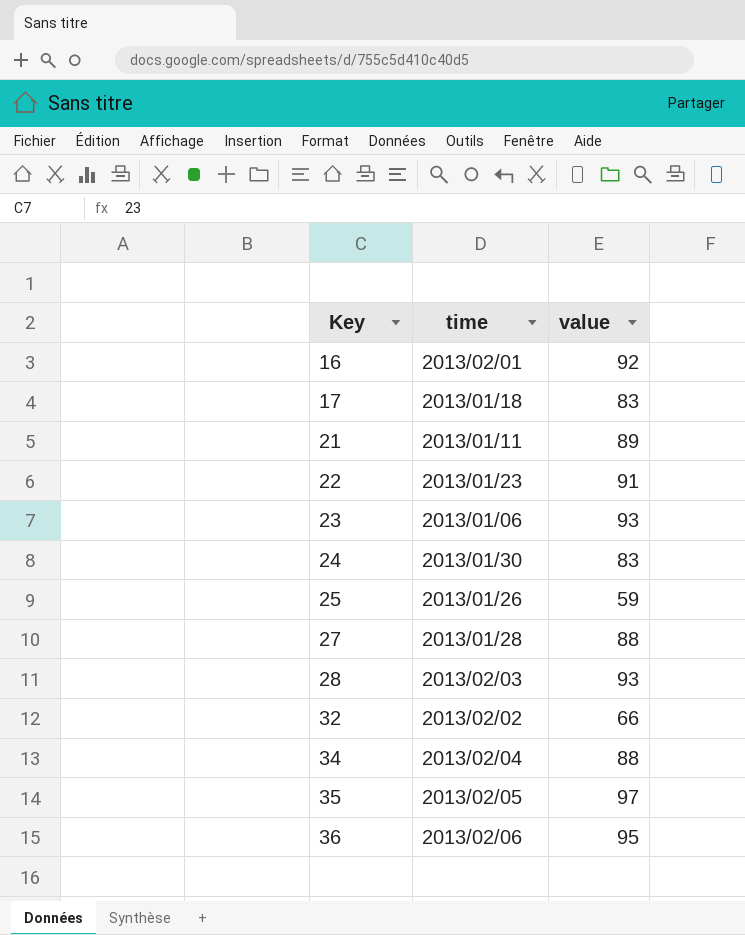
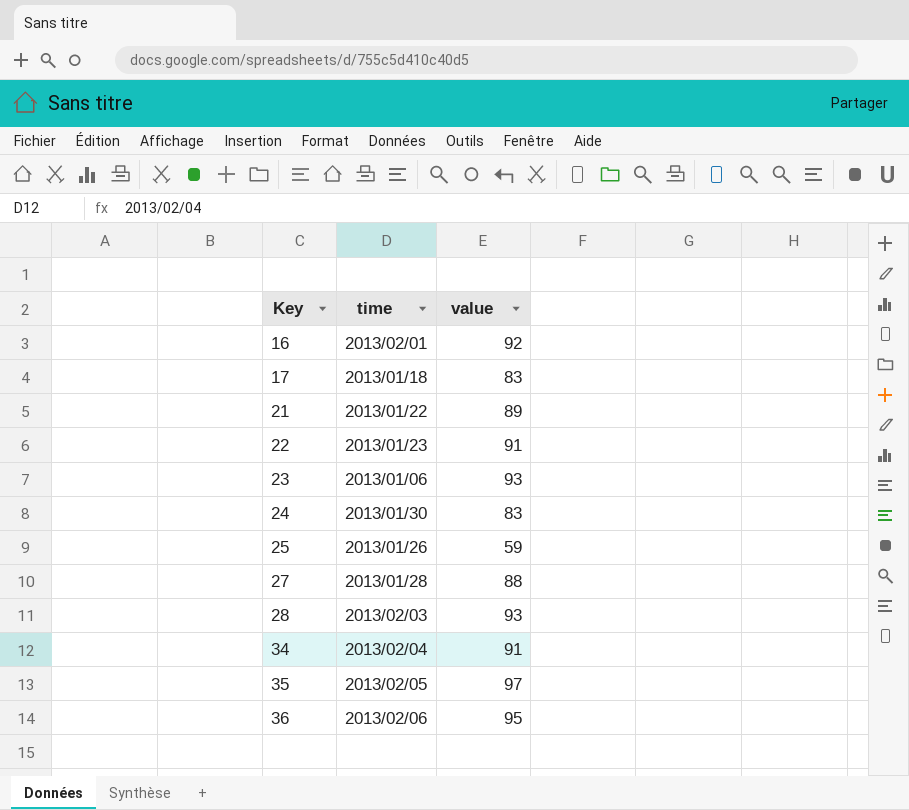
row 32: 2013/02/02 | 66 -> none
21 | time: 2013/01/11 -> 2013/01/22
34 | value: 88 -> 91

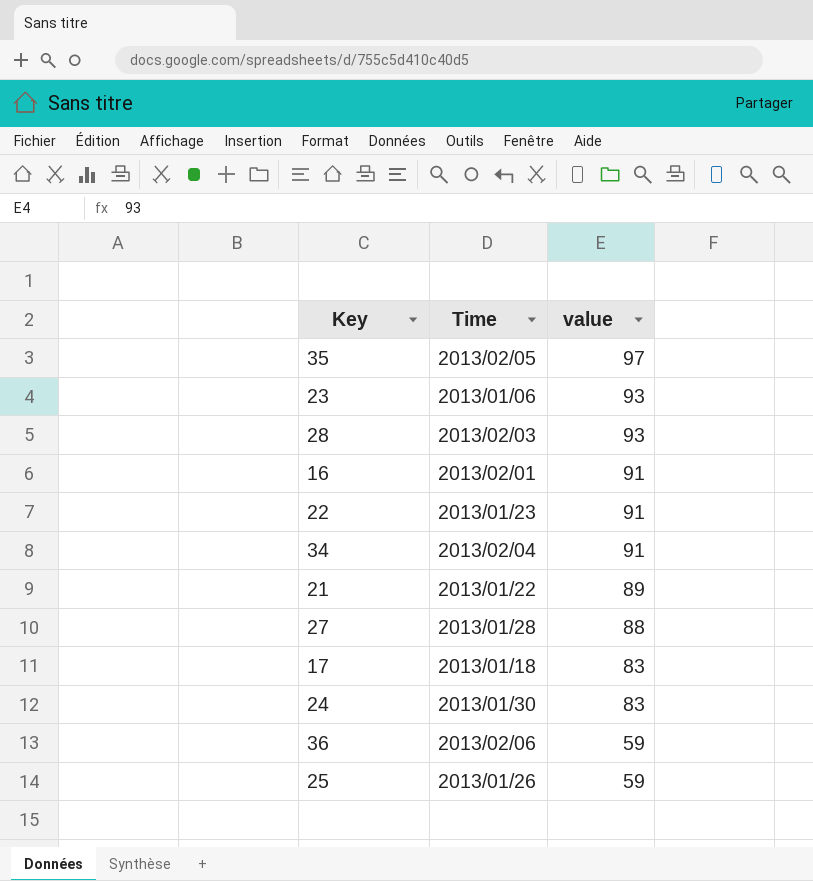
row order: Key ascending -> value descending
column name: time -> Time
16 | value: 92 -> 91
36 | value: 95 -> 59

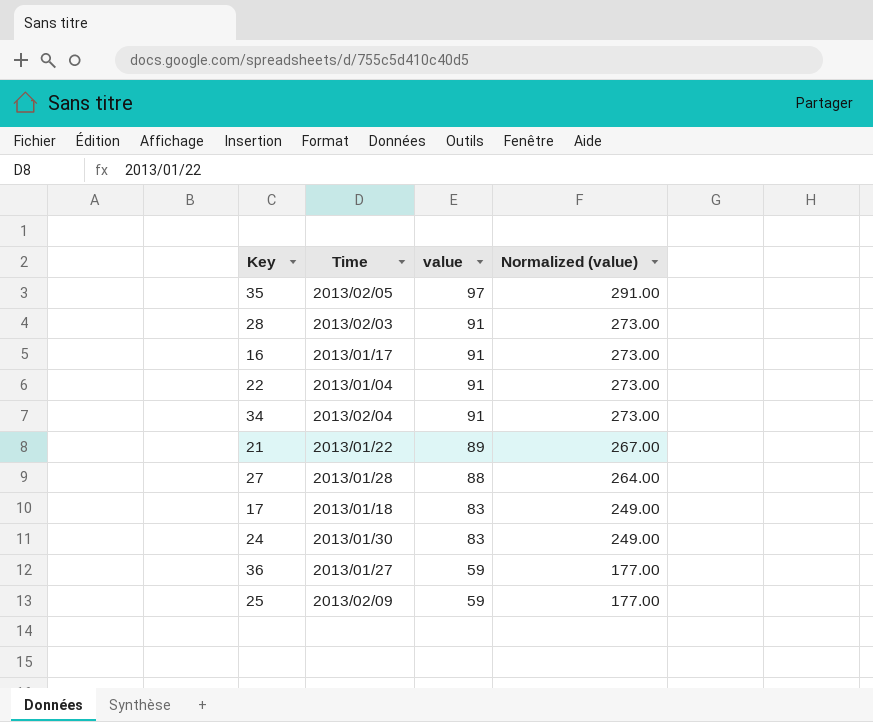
column Normalized (value) | formula: none -> [value] * 3
row 23: 2013/01/06 | 93 -> none
28 | value: 93 -> 91
16 | Time: 2013/02/01 -> 2013/01/17
22 | Time: 2013/01/23 -> 2013/01/04
36 | Time: 2013/02/06 -> 2013/01/27
25 | Time: 2013/01/26 -> 2013/02/09

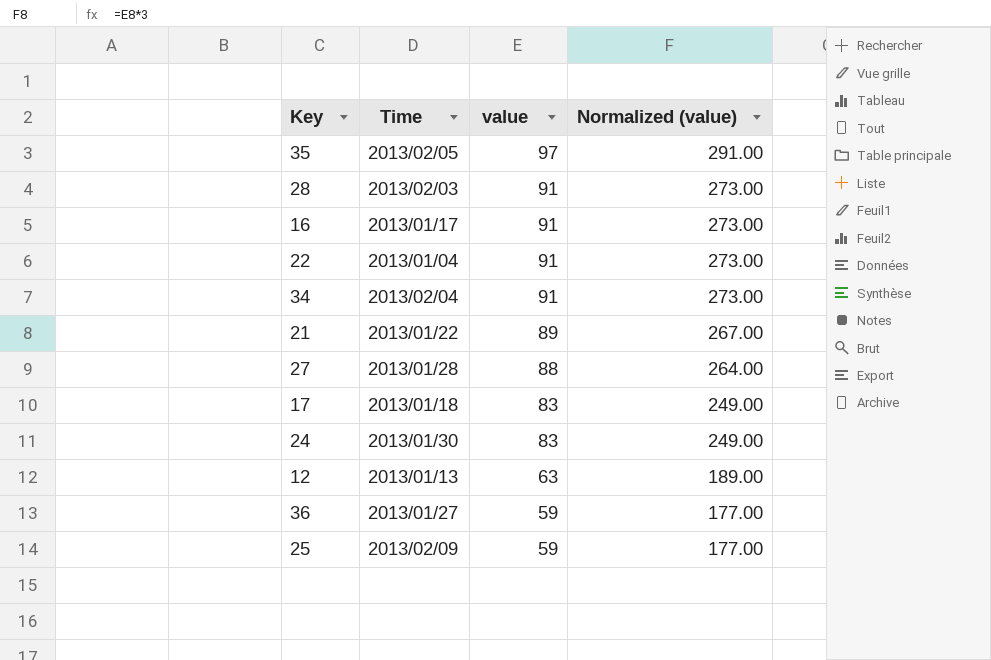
row 12: none -> 2013/01/13 | 63 | 189.00

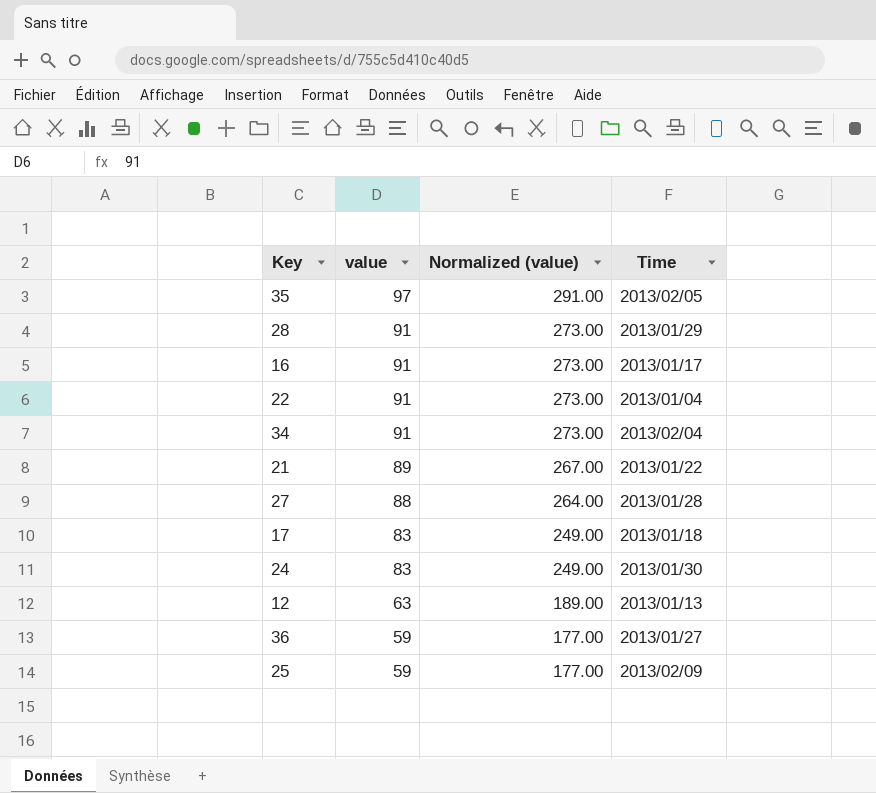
column Time | position: 2 -> 4
28 | Time: 2013/02/03 -> 2013/01/29

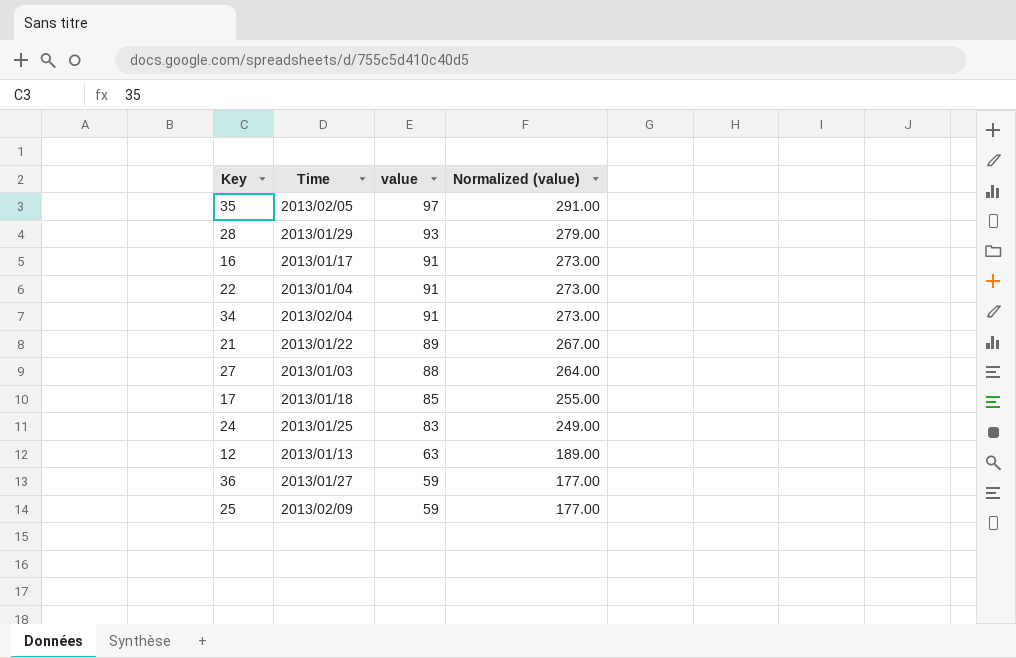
column Time | position: 4 -> 2
28 | value: 91 -> 93
28 | Normalized (value): 273.00 -> 279.00
27 | Time: 2013/01/28 -> 2013/01/03
17 | value: 83 -> 85
17 | Normalized (value): 249.00 -> 255.00
24 | Time: 2013/01/30 -> 2013/01/25

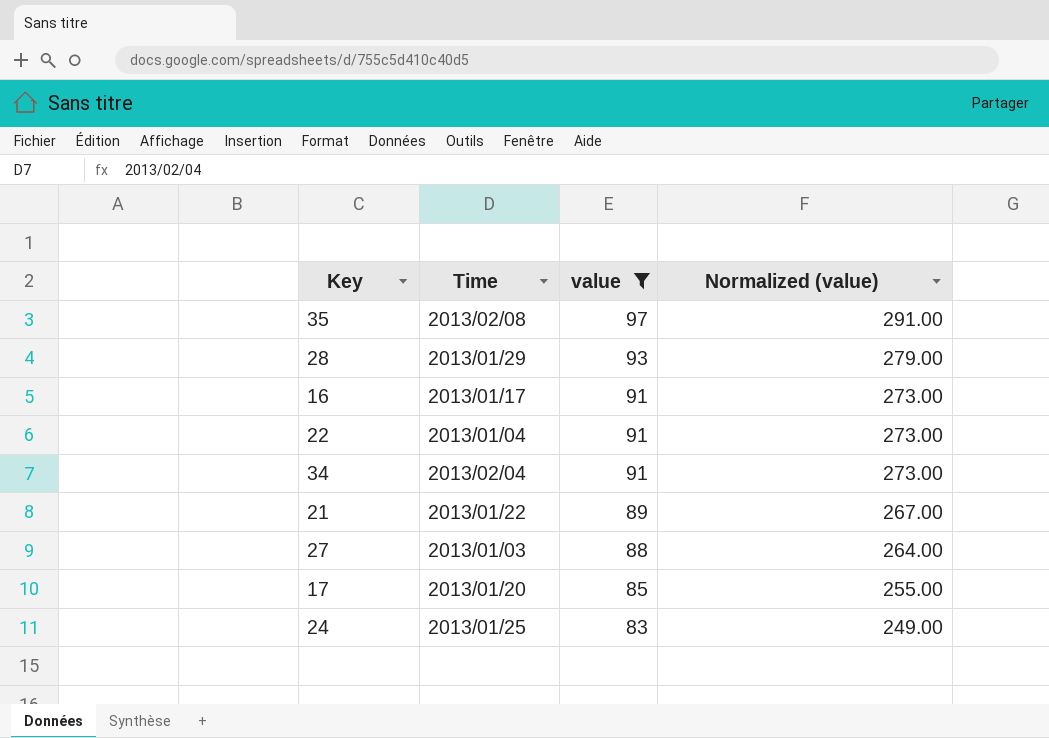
filter: none -> value >= 83
35 | Time: 2013/02/05 -> 2013/02/08
17 | Time: 2013/01/18 -> 2013/01/20

